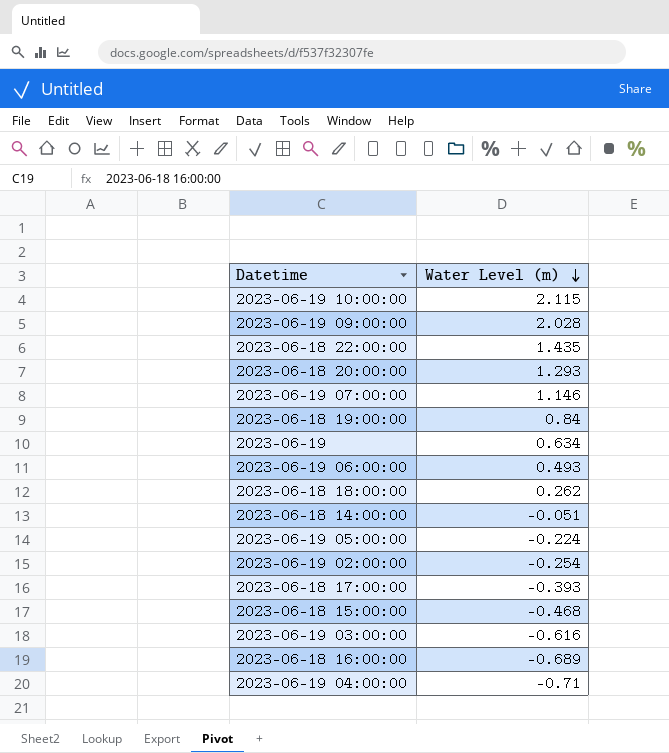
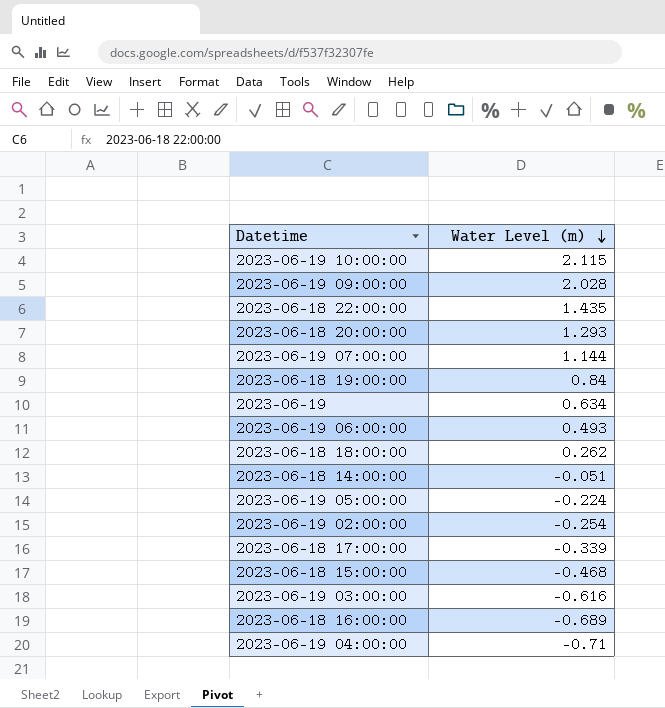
2023-06-19 07:00:00 | Water Level (m): 1.146 -> 1.144
2023-06-18 17:00:00 | Water Level (m): -0.393 -> -0.339

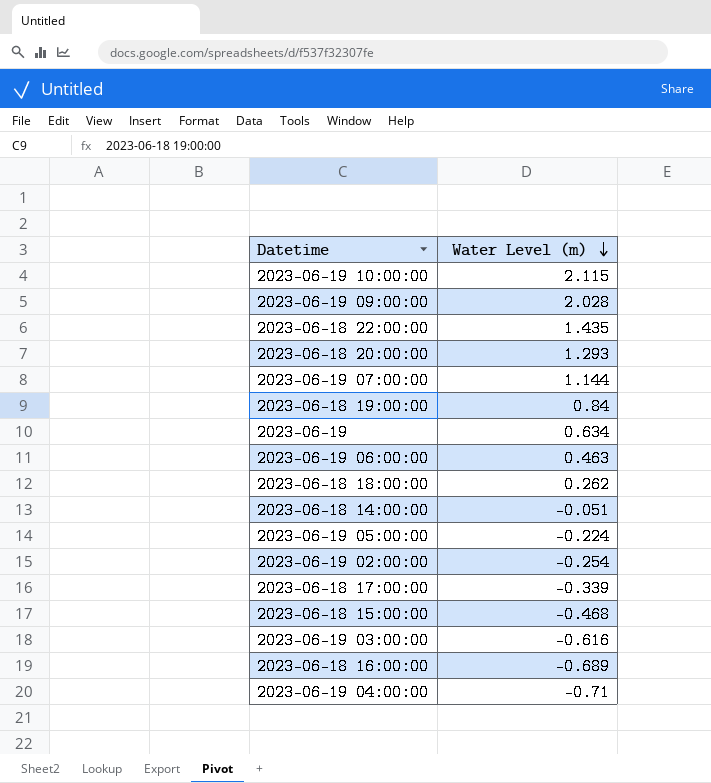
2023-06-19 06:00:00 | Water Level (m): 0.493 -> 0.463

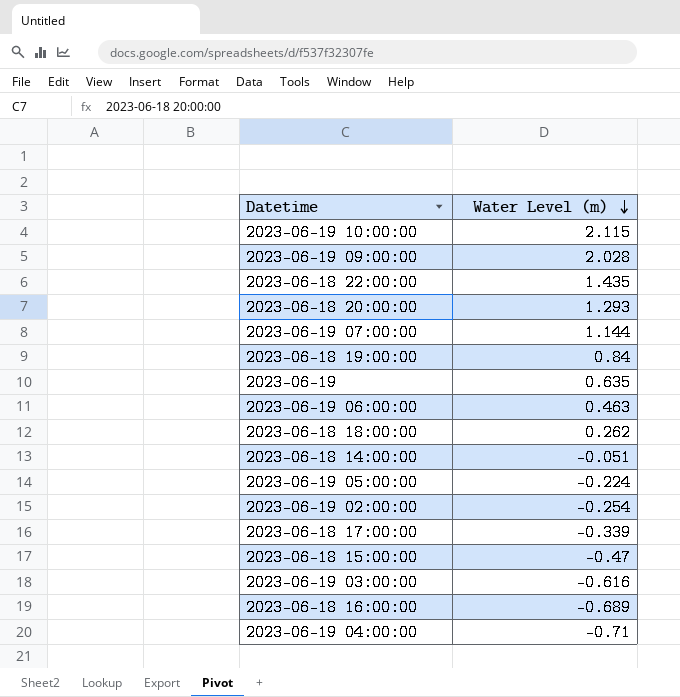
2023-06-19 | Water Level (m): 0.634 -> 0.635
2023-06-18 15:00:00 | Water Level (m): -0.468 -> -0.47

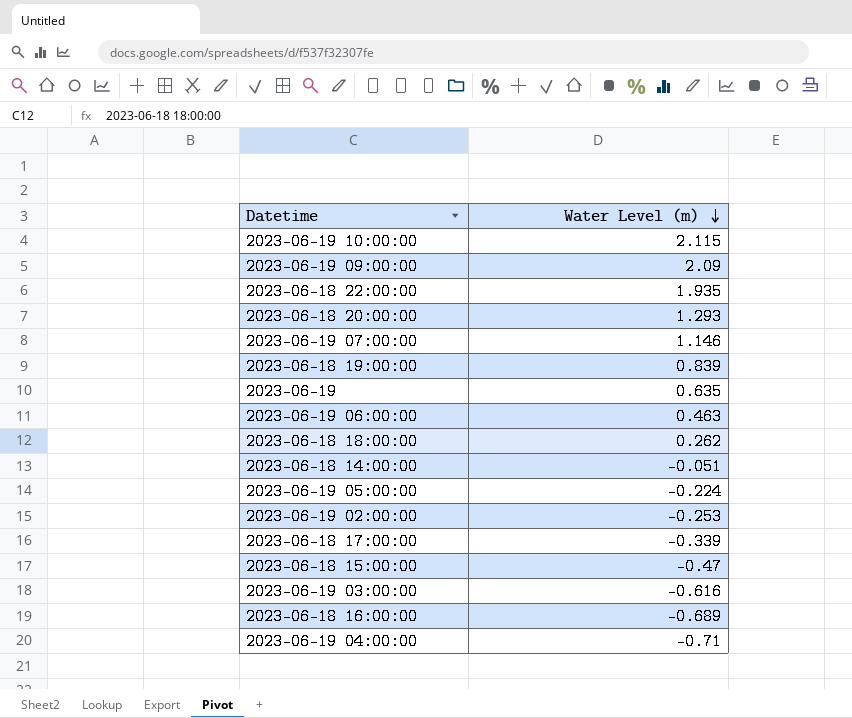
2023-06-19 09:00:00 | Water Level (m): 2.028 -> 2.09
2023-06-18 22:00:00 | Water Level (m): 1.435 -> 1.935
2023-06-19 07:00:00 | Water Level (m): 1.144 -> 1.146
2023-06-18 19:00:00 | Water Level (m): 0.84 -> 0.839
2023-06-19 02:00:00 | Water Level (m): -0.254 -> -0.253

